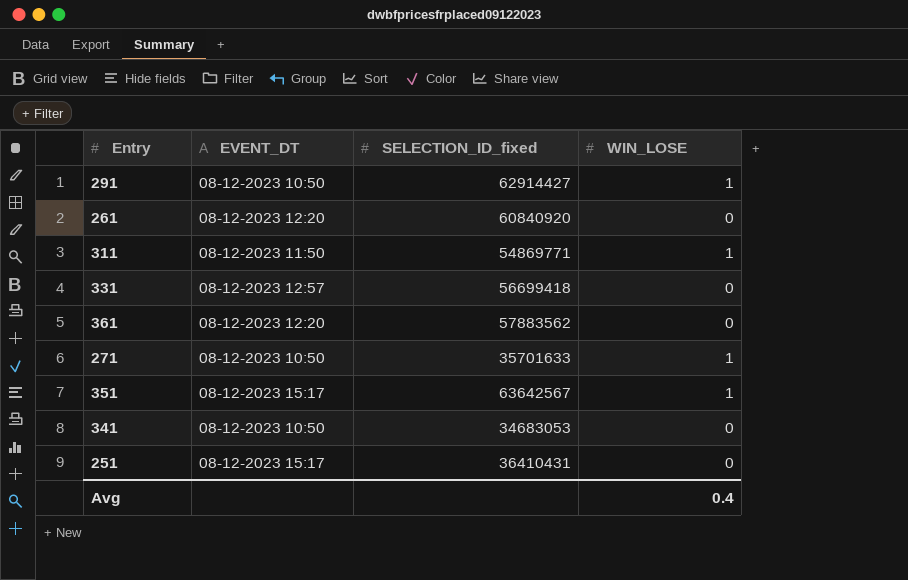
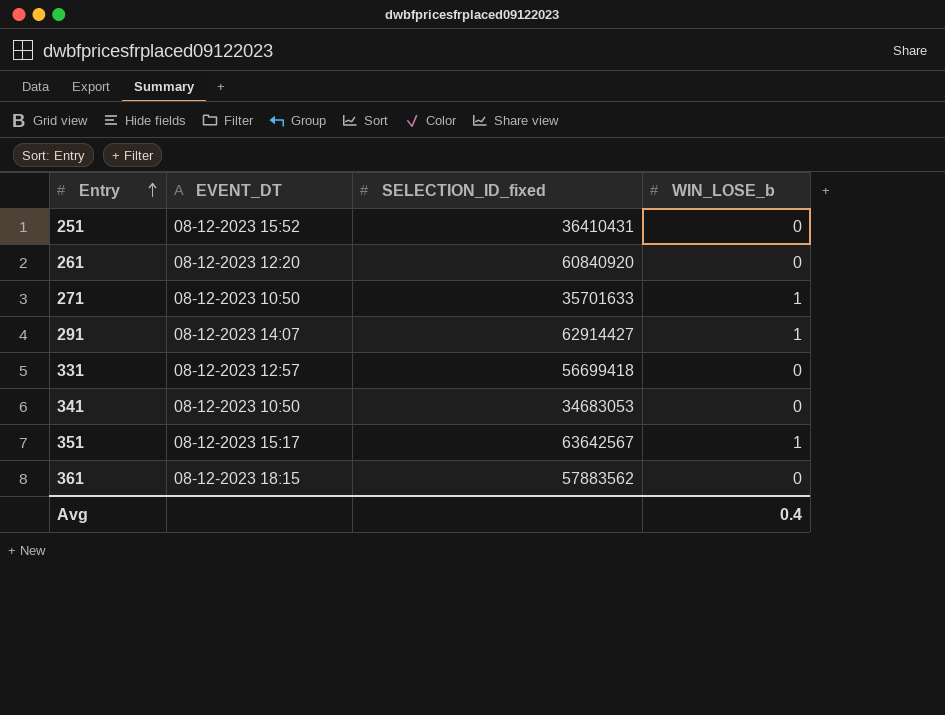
row order: none -> Entry ascending
column name: WIN_LOSE -> WIN_LOSE_b
row 311: 08-12-2023 11:50 | 54869771 | 1 -> none
251 | EVENT_DT: 08-12-2023 15:17 -> 08-12-2023 15:52
291 | EVENT_DT: 08-12-2023 10:50 -> 08-12-2023 14:07
361 | EVENT_DT: 08-12-2023 12:20 -> 08-12-2023 18:15

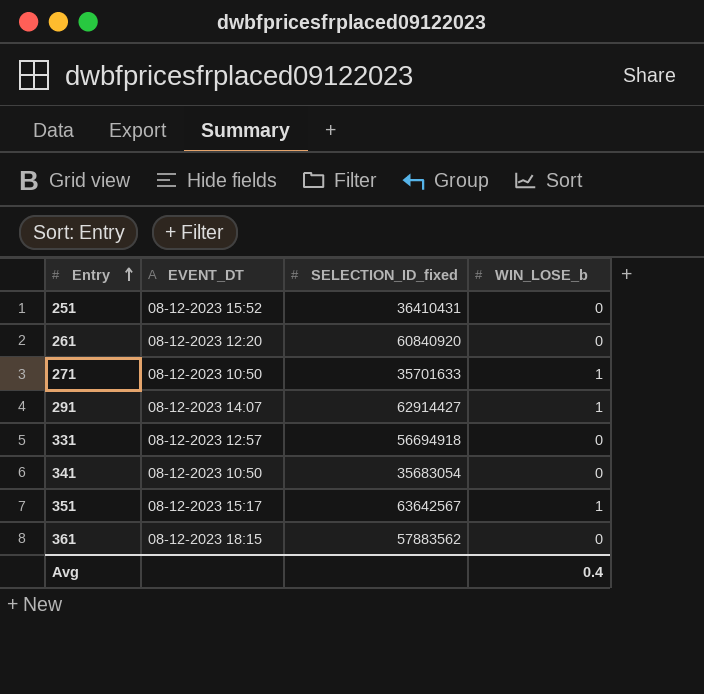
331 | SELECTION_ID_fixed: 56699418 -> 56694918
341 | SELECTION_ID_fixed: 34683053 -> 35683054

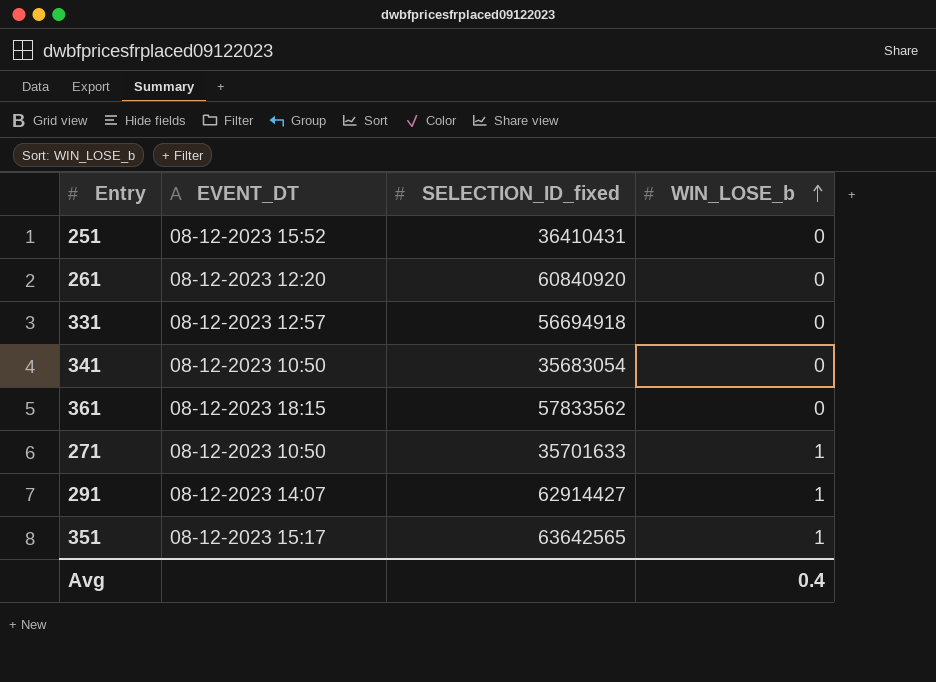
row order: Entry ascending -> WIN_LOSE_b ascending
361 | SELECTION_ID_fixed: 57883562 -> 57833562
351 | SELECTION_ID_fixed: 63642567 -> 63642565

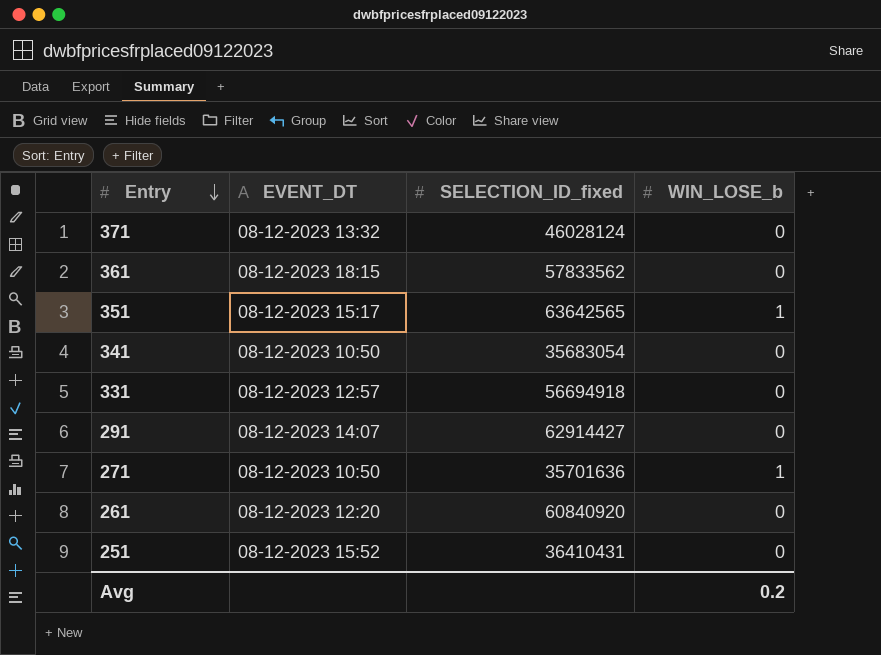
row order: WIN_LOSE_b ascending -> Entry descending
row 371: none -> 08-12-2023 13:32 | 46028124 | 0
291 | WIN_LOSE_b: 1 -> 0
271 | SELECTION_ID_fixed: 35701633 -> 35701636
Avg | WIN_LOSE_b: 0.4 -> 0.2

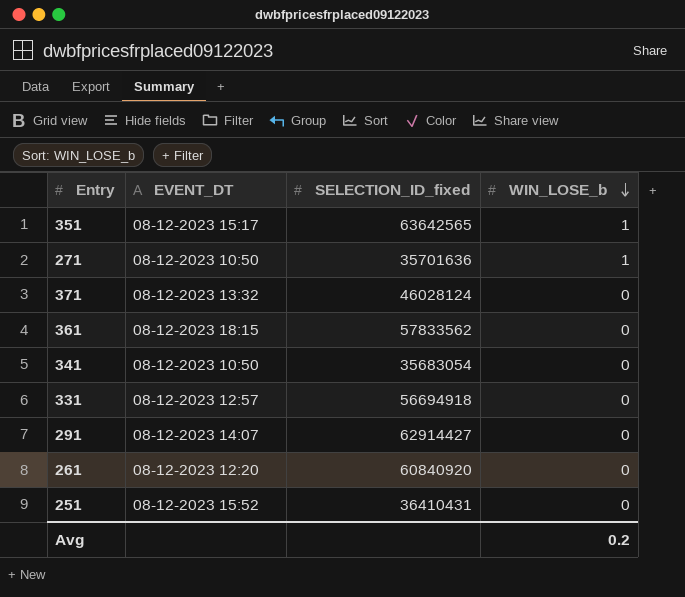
row order: Entry descending -> WIN_LOSE_b descending

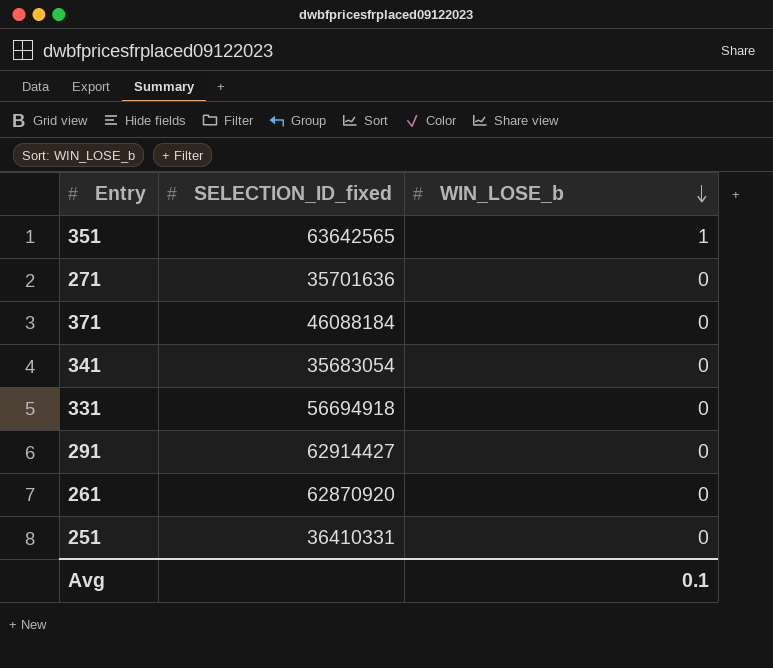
column EVENT_DT | position: 2 -> none
row 361: 08-12-2023 18:15 | 57833562 | 0 -> none
271 | WIN_LOSE_b: 1 -> 0
371 | SELECTION_ID_fixed: 46028124 -> 46088184
261 | SELECTION_ID_fixed: 60840920 -> 62870920
251 | SELECTION_ID_fixed: 36410431 -> 36410331
Avg | WIN_LOSE_b: 0.2 -> 0.1

